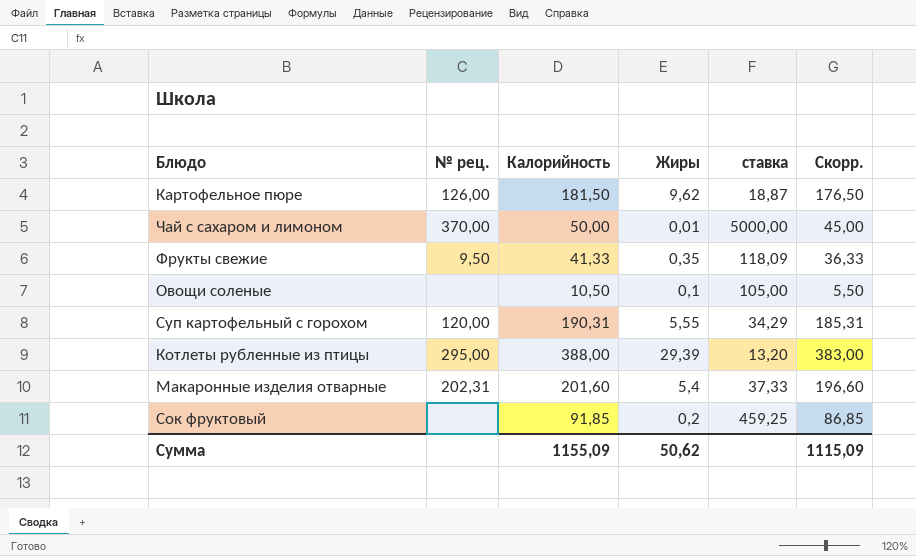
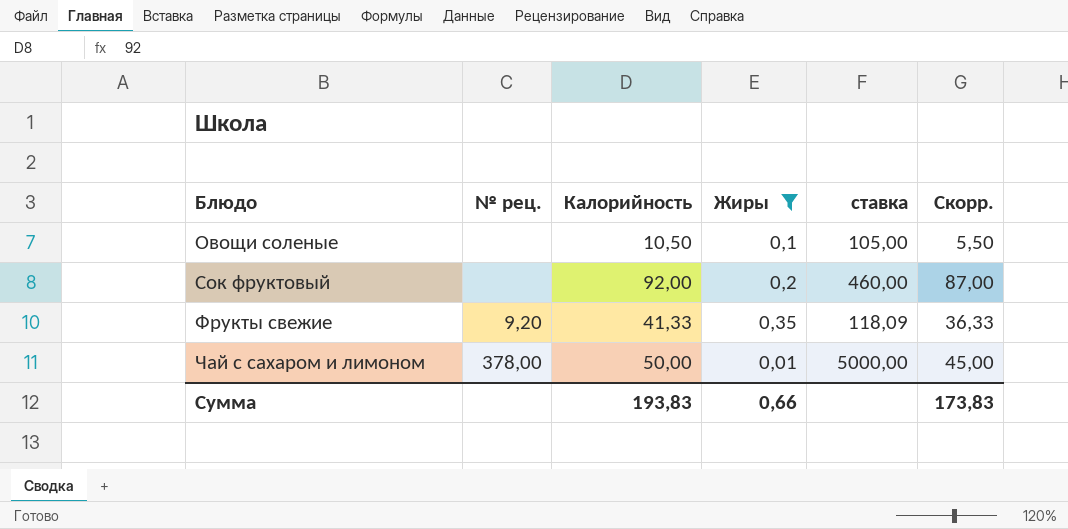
filter: none -> Жиры <= 0,35
row order: none -> Блюдо ascending
Сок фруктовый | Калорийность: 91,85 -> 92,00
Сок фруктовый | ставка: 459,25 -> 460,00
Сок фруктовый | Скорр.: 86,85 -> 87,00
Фрукты свежие | № рец.: 9,50 -> 9,20
Чай с сахаром и лимоном | № рец.: 370,00 -> 378,00
Сумма | Калорийность: 1155,09 -> 193,83
Сумма | Жиры: 50,62 -> 0,66
Сумма | Скорр.: 1115,09 -> 173,83

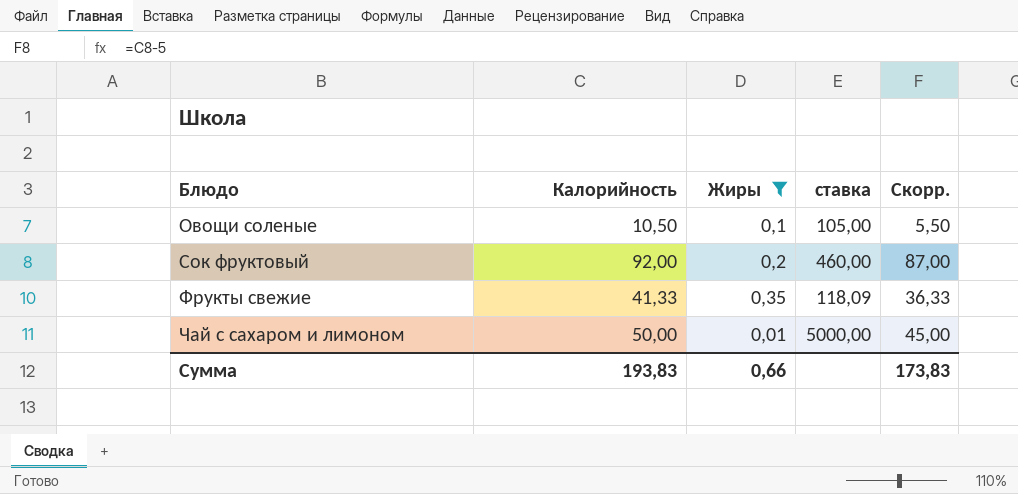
column № рец. | position: 2 -> none

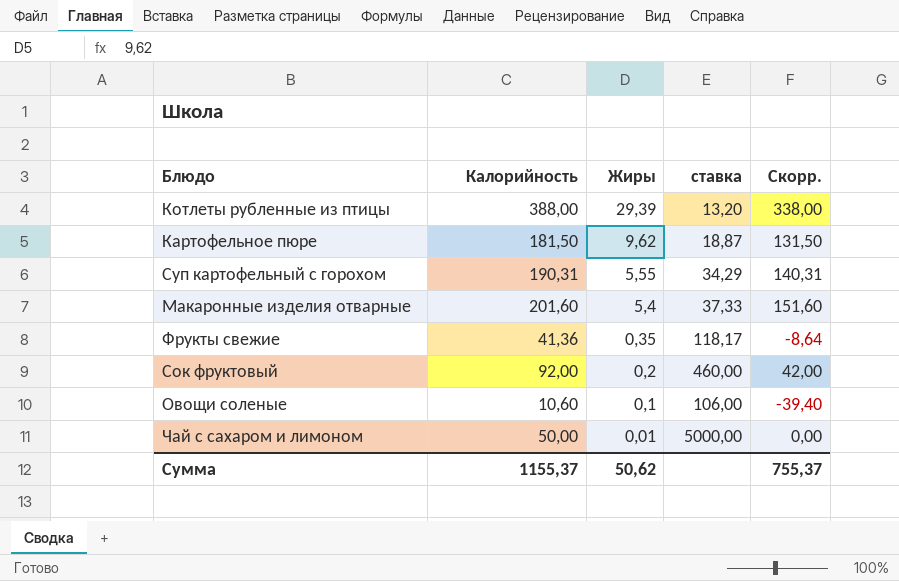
filter: Жиры <= 0,35 -> none
row order: Блюдо ascending -> Жиры descending
column Скорр. | formula: [Калорийность] - 5 -> [Калорийность] - 50
Фрукты свежие | Калорийность: 41,33 -> 41,36
Фрукты свежие | ставка: 118,09 -> 118,17
Овощи соленые | Калорийность: 10,50 -> 10,60
Овощи соленые | ставка: 105,00 -> 106,00
Сумма | Калорийность: 193,83 -> 1155,37
Сумма | Жиры: 0,66 -> 50,62
Сумма | Скорр.: 173,83 -> 755,37

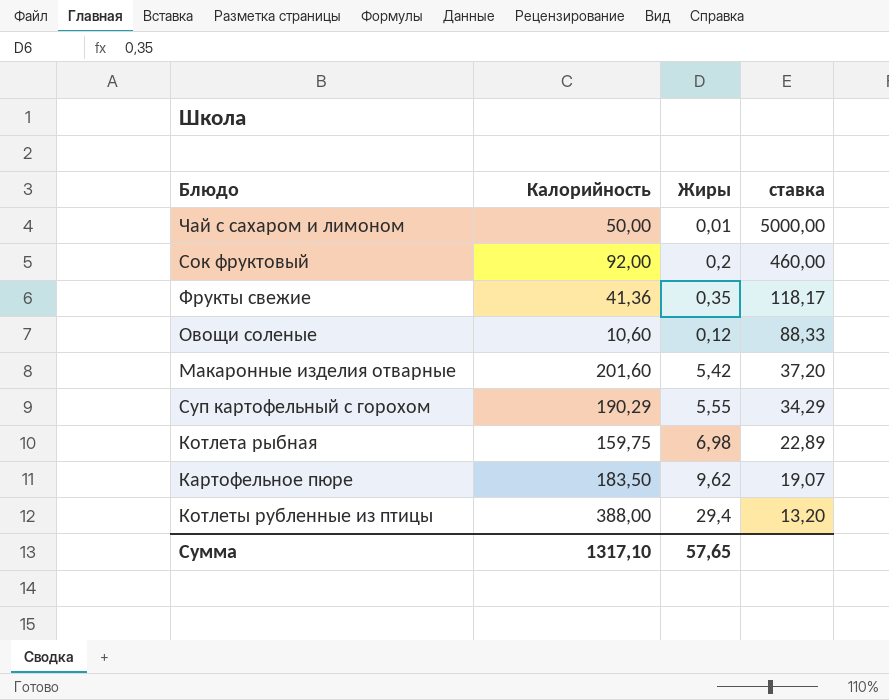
row order: Жиры descending -> ставка descending
column Скорр. | formula: [Калорийность] - 50 -> none
Овощи соленые | Жиры: 0,1 -> 0,12
Овощи соленые | ставка: 106,00 -> 88,33
Макаронные изделия отварные | Жиры: 5,4 -> 5,42
Макаронные изделия отварные | ставка: 37,33 -> 37,20
Суп картофельный с горохом | Калорийность: 190,31 -> 190,29
row Котлета рыбная: none -> 159,75 | 6,98 | 22,89
Картофельное пюре | Калорийность: 181,50 -> 183,50
Картофельное пюре | ставка: 18,87 -> 19,07
Котлеты рубленные из птицы | Жиры: 29,39 -> 29,4
Сумма | Калорийность: 1155,37 -> 1317,10
Сумма | Жиры: 50,62 -> 57,65

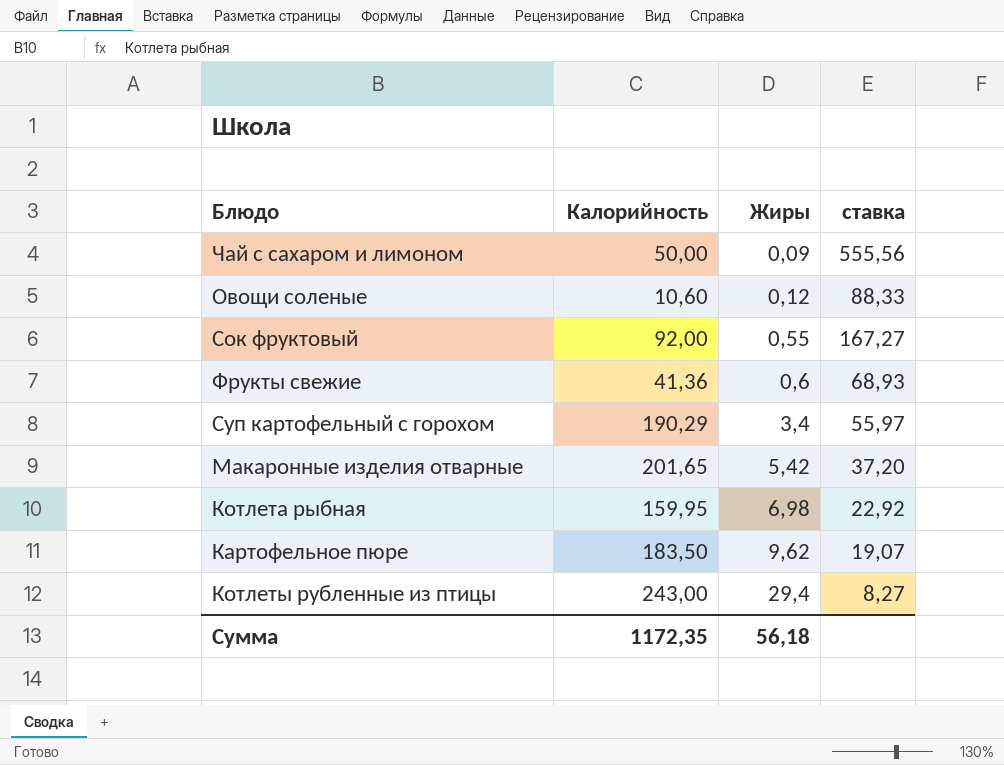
row order: ставка descending -> Жиры ascending
Чай с сахаром и лимоном | Жиры: 0,01 -> 0,09
Чай с сахаром и лимоном | ставка: 5000,00 -> 555,56
Сок фруктовый | Жиры: 0,2 -> 0,55
Сок фруктовый | ставка: 460,00 -> 167,27
Фрукты свежие | Жиры: 0,35 -> 0,6
Фрукты свежие | ставка: 118,17 -> 68,93
Суп картофельный с горохом | Жиры: 5,55 -> 3,4
Суп картофельный с горохом | ставка: 34,29 -> 55,97
Макаронные изделия отварные | Калорийность: 201,60 -> 201,65
Котлета рыбная | Калорийность: 159,75 -> 159,95
Котлета рыбная | ставка: 22,89 -> 22,92
Котлеты рубленные из птицы | Калорийность: 388,00 -> 243,00
Котлеты рубленные из птицы | ставка: 13,20 -> 8,27
Сумма | Калорийность: 1317,10 -> 1172,35
Сумма | Жиры: 57,65 -> 56,18

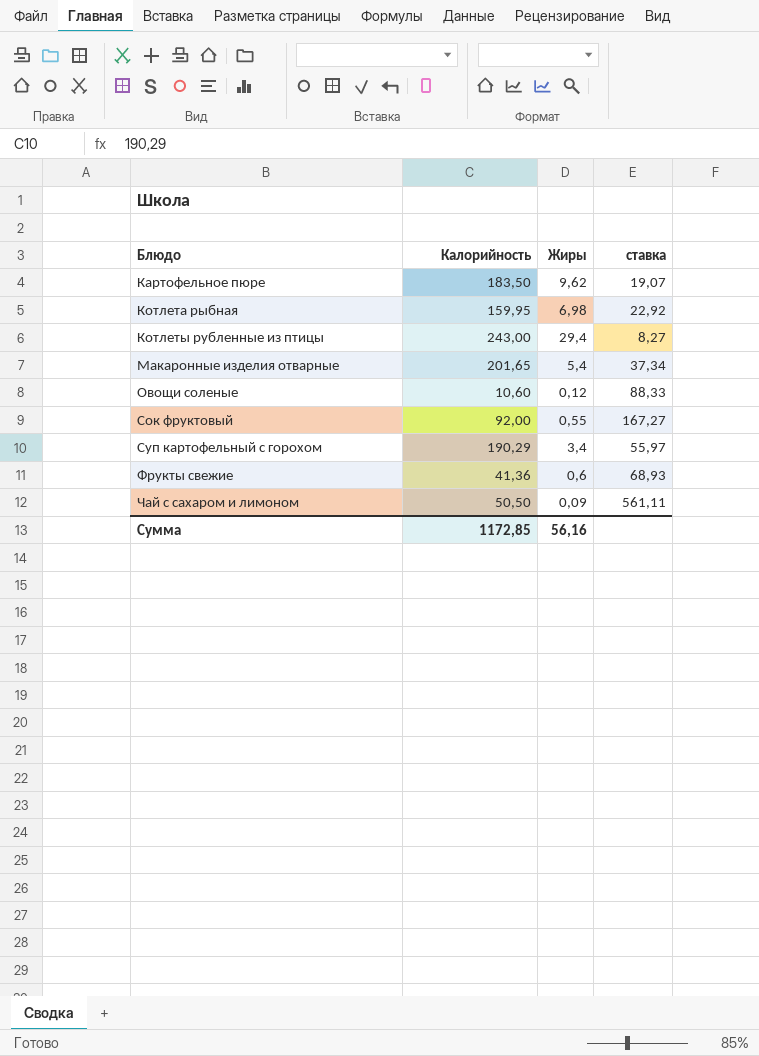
row order: Жиры ascending -> Блюдо ascending
Макаронные изделия отварные | Жиры: 5,42 -> 5,4
Макаронные изделия отварные | ставка: 37,20 -> 37,34
Чай с сахаром и лимоном | Калорийность: 50,00 -> 50,50
Чай с сахаром и лимоном | ставка: 555,56 -> 561,11
Сумма | Калорийность: 1172,35 -> 1172,85
Сумма | Жиры: 56,18 -> 56,16

